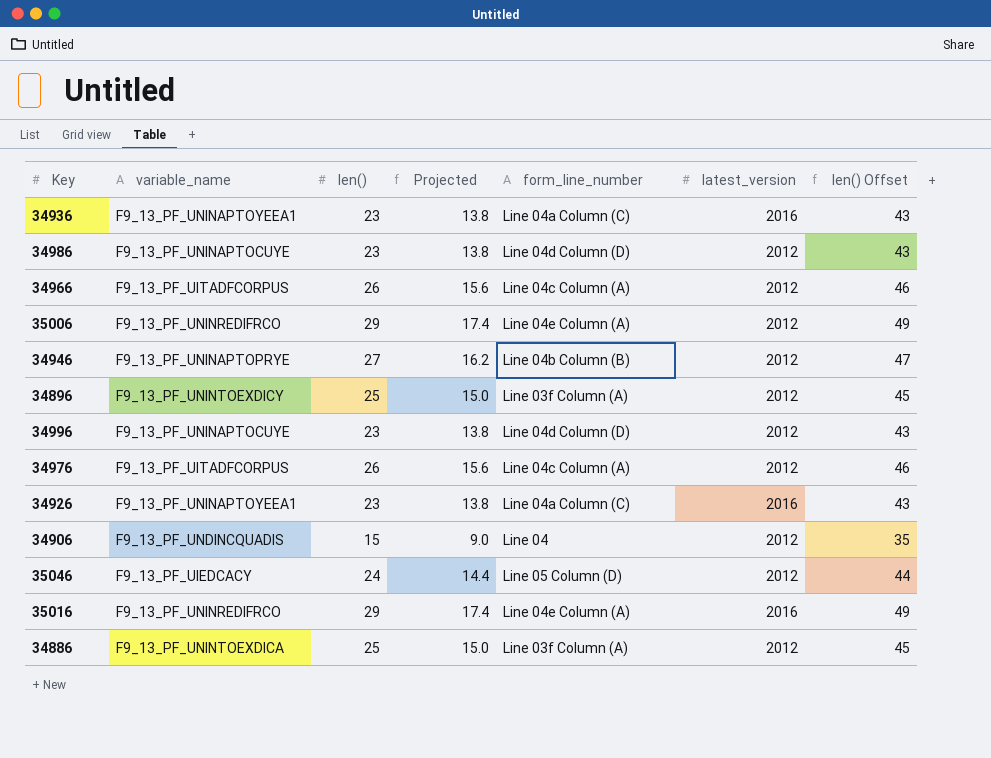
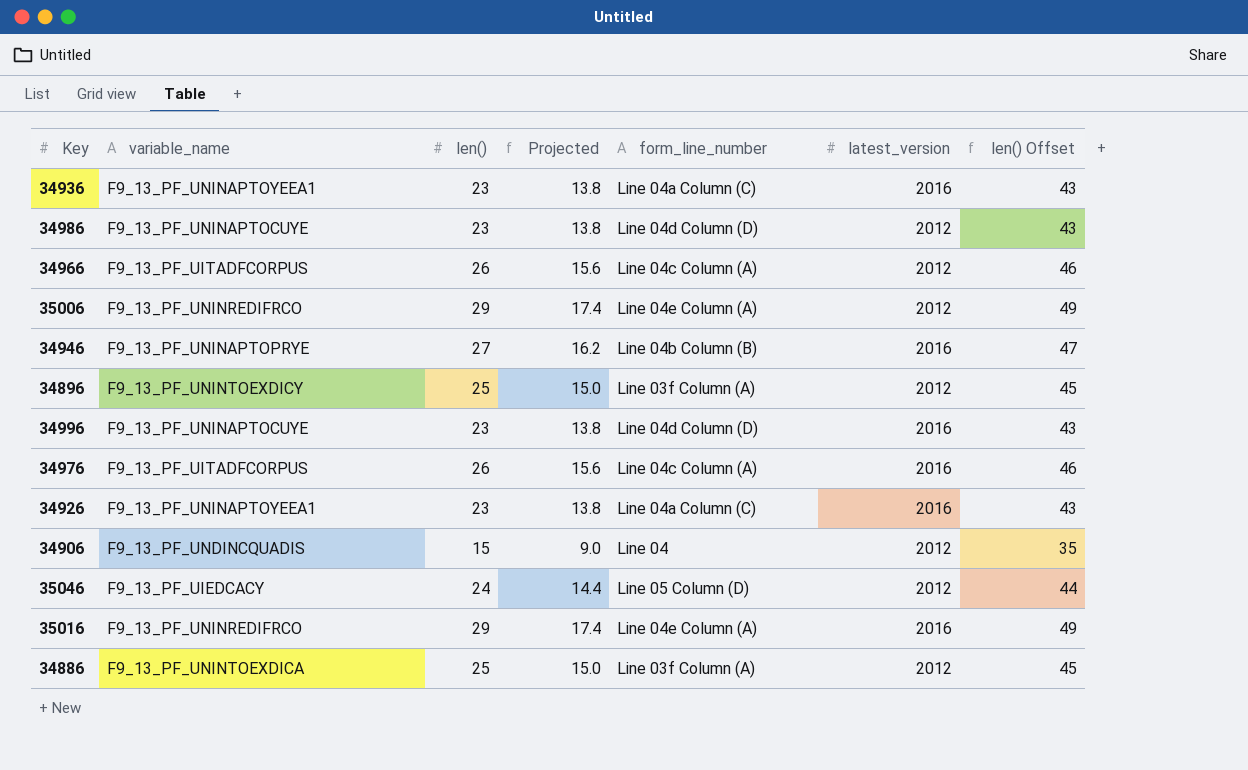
34946 | latest_version: 2012 -> 2016
34996 | latest_version: 2012 -> 2016
34976 | latest_version: 2012 -> 2016

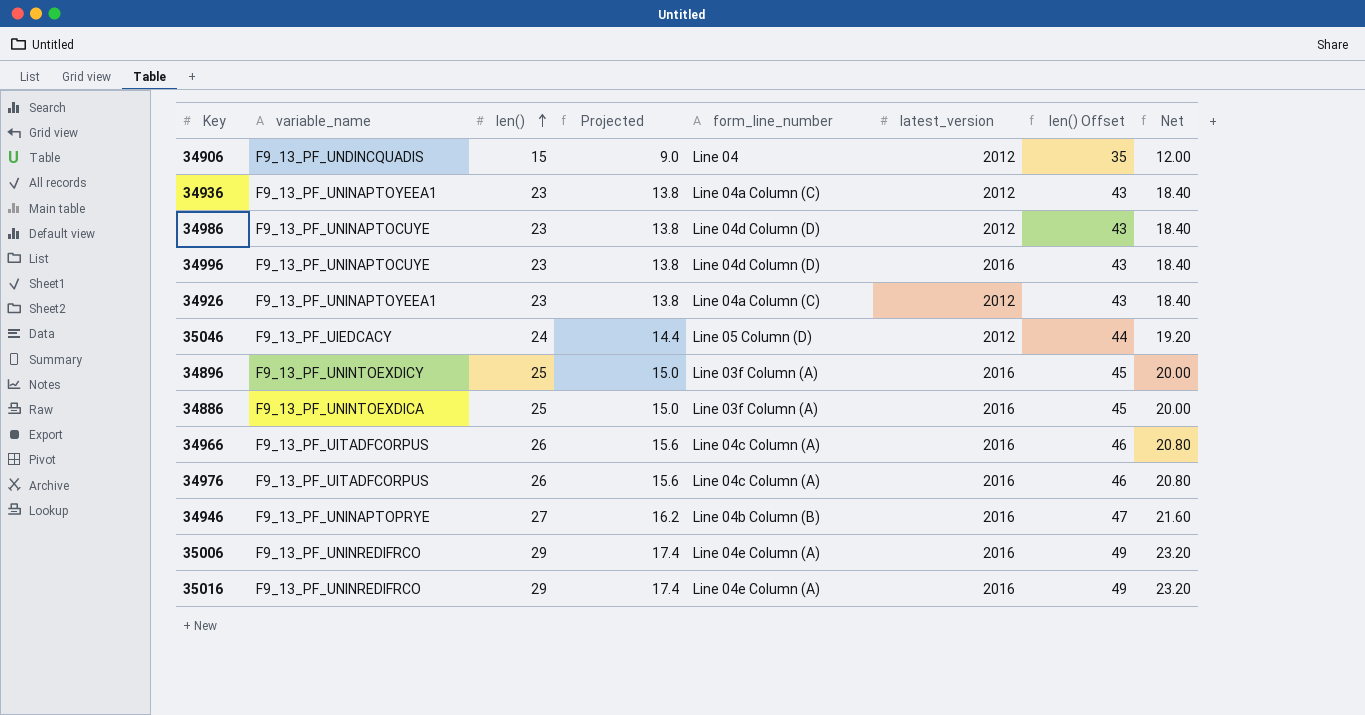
row order: none -> len() ascending
column Net | formula: none -> [len()] * 0.8
34936 | latest_version: 2016 -> 2012
34926 | latest_version: 2016 -> 2012
34896 | latest_version: 2012 -> 2016
34886 | latest_version: 2012 -> 2016
34966 | latest_version: 2012 -> 2016
35006 | latest_version: 2012 -> 2016

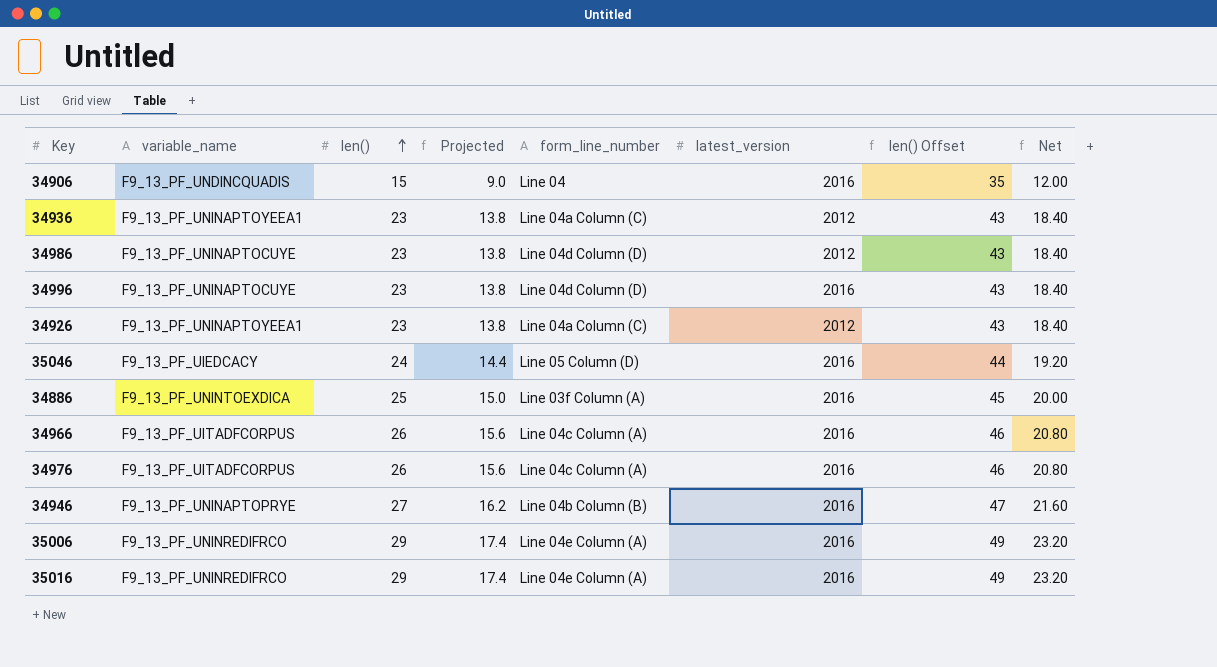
row 34896: F9_13_PF_UNINTOEXDICY | 25 | 15.0 | Line 03f Column (A) | 2016 | 45 | 20.00 -> none
34906 | latest_version: 2012 -> 2016
35046 | latest_version: 2012 -> 2016

